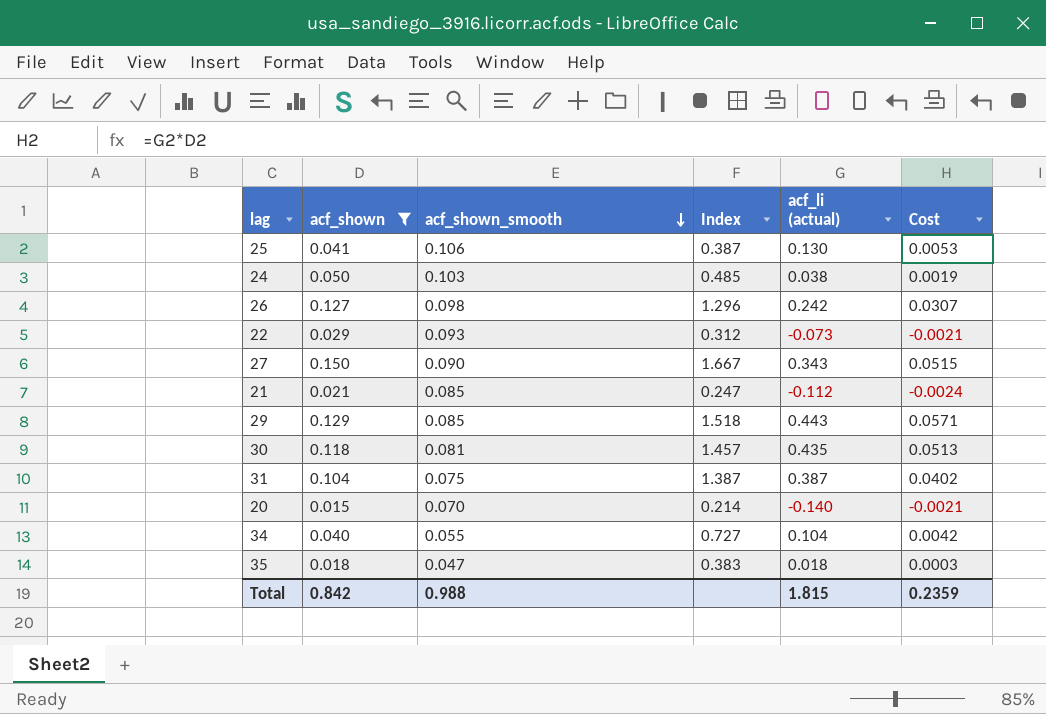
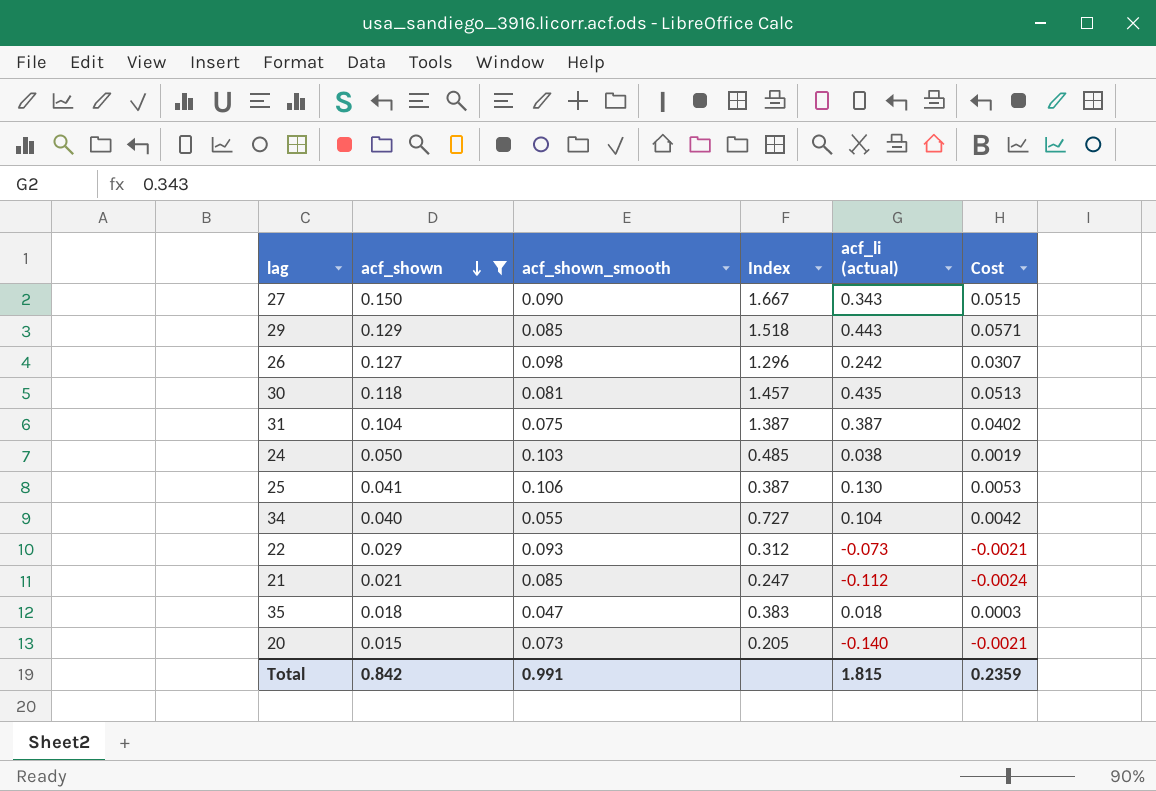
row order: acf_shown_smooth descending -> acf_shown descending
20 | acf_shown_smooth: 0.070 -> 0.073
20 | Index: 0.214 -> 0.205
Total | acf_shown_smooth: 0.988 -> 0.991

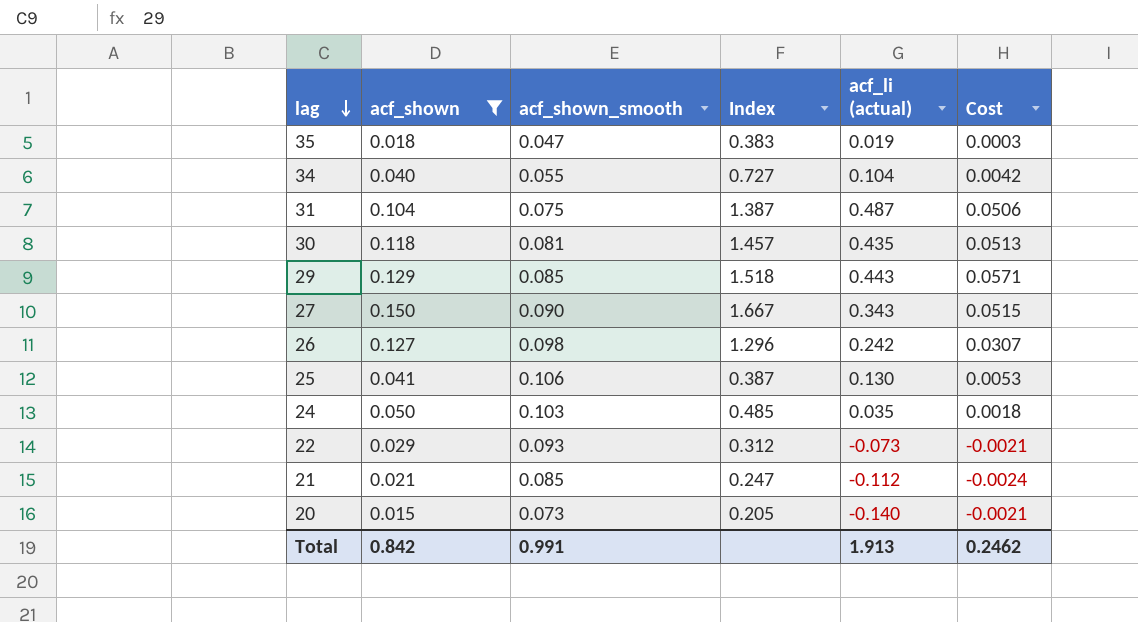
row order: acf_shown descending -> lag descending
35 | acf_li (actual): 0.018 -> 0.019
31 | acf_li (actual): 0.387 -> 0.487
31 | Cost: 0.0402 -> 0.0506
24 | acf_li (actual): 0.038 -> 0.035
24 | Cost: 0.0019 -> 0.0018
Total | acf_li (actual): 1.815 -> 1.913
Total | Cost: 0.2359 -> 0.2462

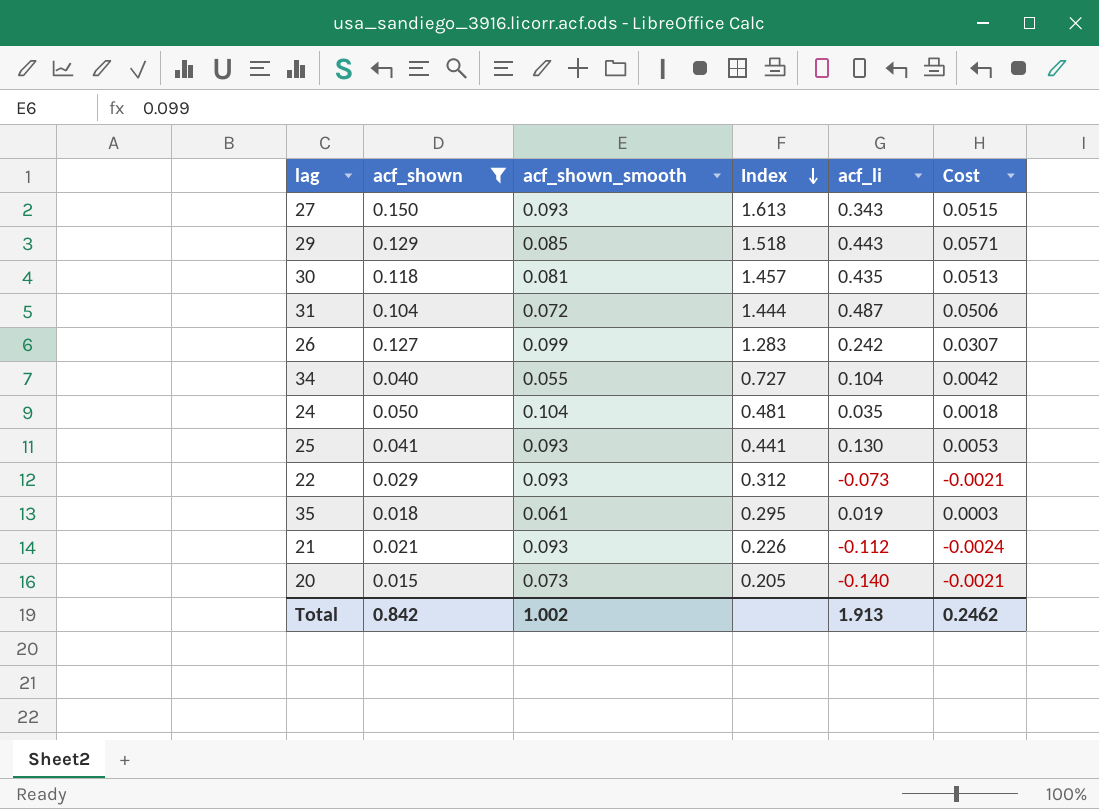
row order: lag descending -> Index descending
column name: acf_li (actual) -> acf_li
27 | acf_shown_smooth: 0.090 -> 0.093
27 | Index: 1.667 -> 1.613
31 | acf_shown_smooth: 0.075 -> 0.072
31 | Index: 1.387 -> 1.444
26 | acf_shown_smooth: 0.098 -> 0.099
26 | Index: 1.296 -> 1.283
24 | acf_shown_smooth: 0.103 -> 0.104
24 | Index: 0.485 -> 0.481
25 | acf_shown_smooth: 0.106 -> 0.093
25 | Index: 0.387 -> 0.441
35 | acf_shown_smooth: 0.047 -> 0.061
35 | Index: 0.383 -> 0.295
21 | acf_shown_smooth: 0.085 -> 0.093
21 | Index: 0.247 -> 0.226
Total | acf_shown_smooth: 0.991 -> 1.002

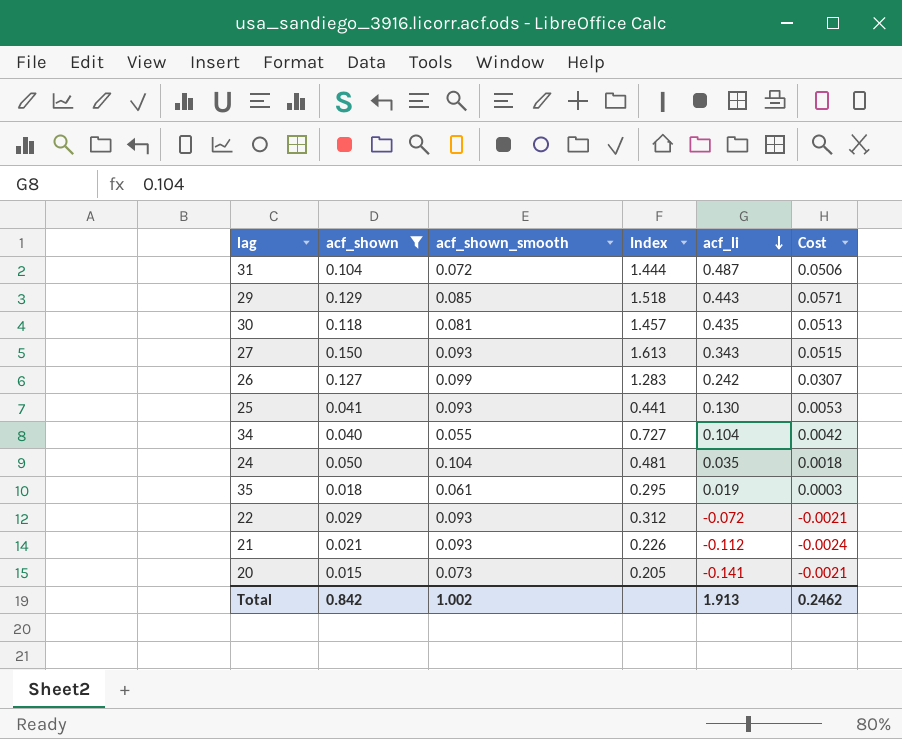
row order: Index descending -> acf_li descending
22 | acf_li: -0.073 -> -0.072
20 | acf_li: -0.140 -> -0.141

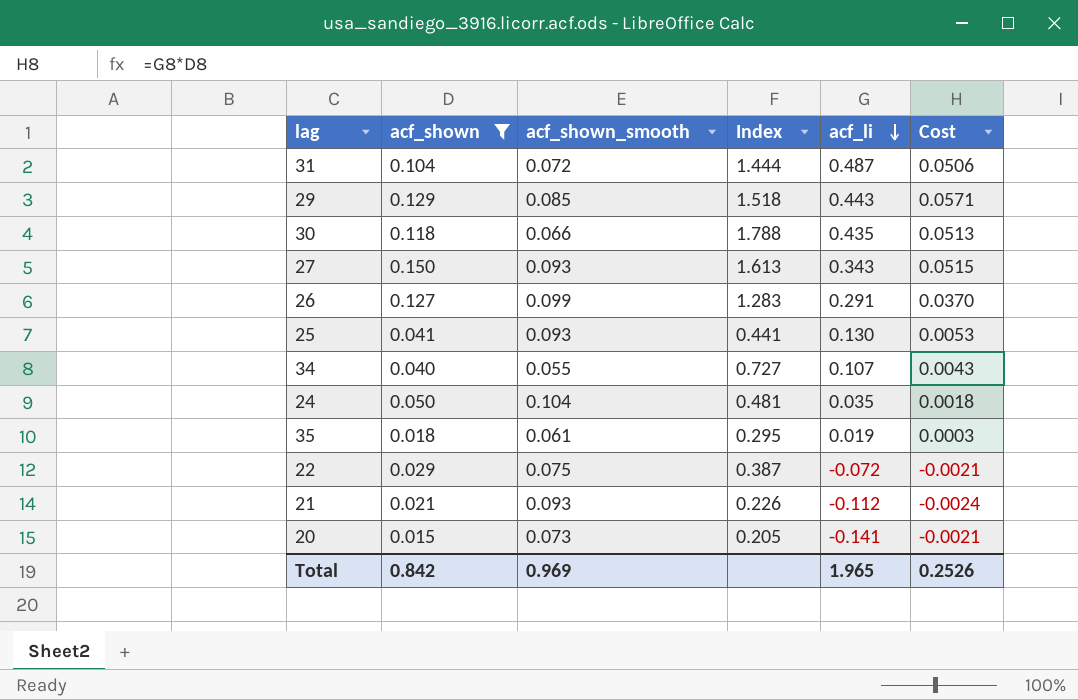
30 | acf_shown_smooth: 0.081 -> 0.066
30 | Index: 1.457 -> 1.788
26 | acf_li: 0.242 -> 0.291
26 | Cost: 0.0307 -> 0.0370
34 | acf_li: 0.104 -> 0.107
34 | Cost: 0.0042 -> 0.0043
22 | acf_shown_smooth: 0.093 -> 0.075
22 | Index: 0.312 -> 0.387
Total | acf_shown_smooth: 1.002 -> 0.969
Total | acf_li: 1.913 -> 1.965
Total | Cost: 0.2462 -> 0.2526

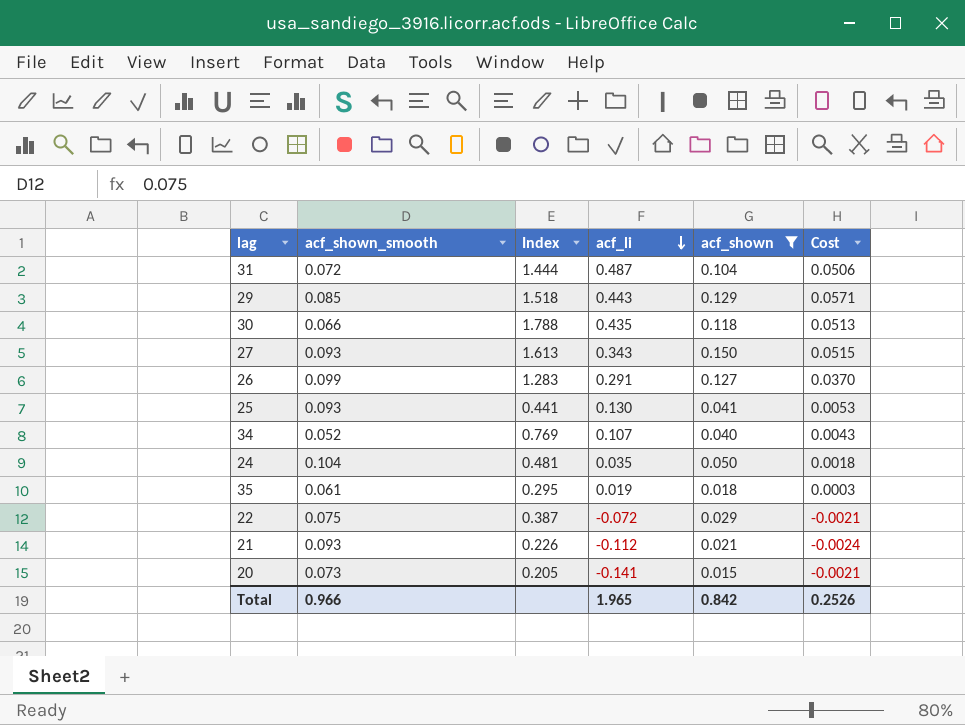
column acf_shown | position: 2 -> 5
34 | acf_shown_smooth: 0.055 -> 0.052
34 | Index: 0.727 -> 0.769
Total | acf_shown_smooth: 0.969 -> 0.966

